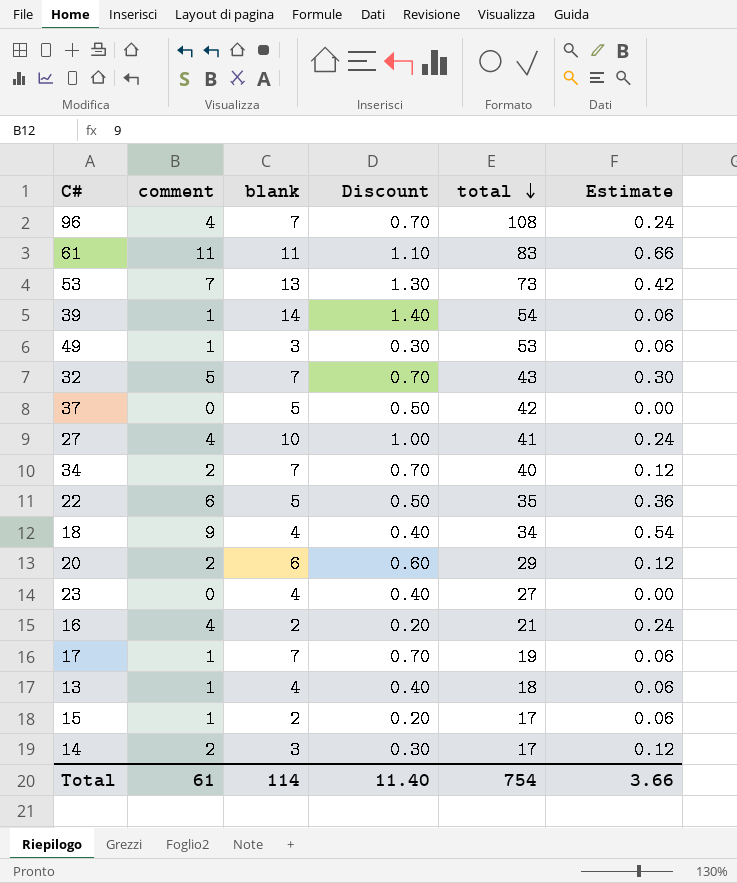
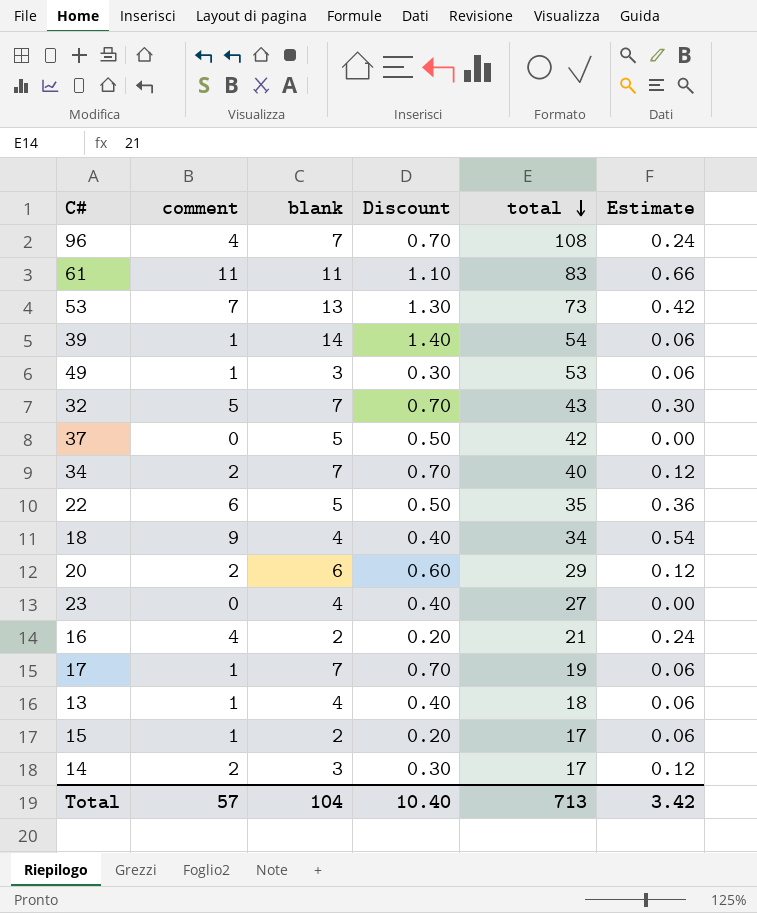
row 27: 4 | 10 | 1.00 | 41 | 0.24 -> none
Total | comment: 61 -> 57
Total | blank: 114 -> 104
Total | Discount: 11.40 -> 10.40
Total | total: 754 -> 713
Total | Estimate: 3.66 -> 3.42

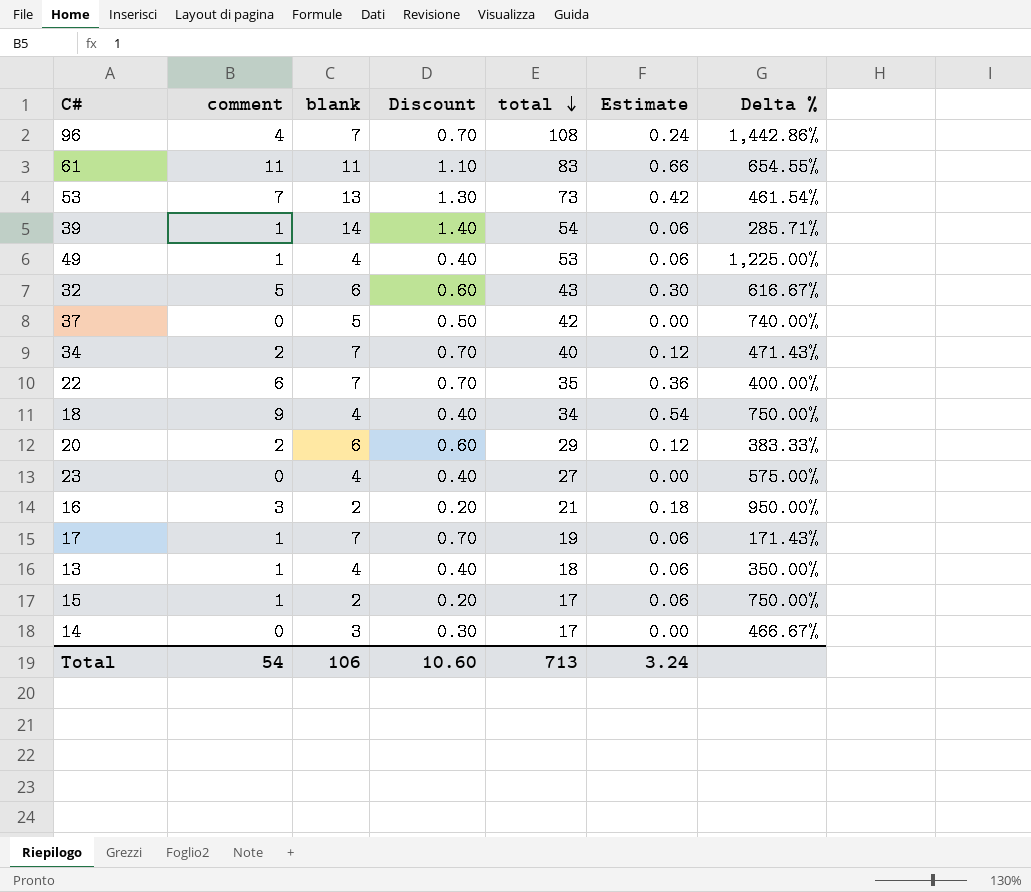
column Delta % | formula: none -> ([total] - [blank]) / [blank]
49 | blank: 3 -> 4
49 | Discount: 0.30 -> 0.40
32 | blank: 7 -> 6
32 | Discount: 0.70 -> 0.60
22 | blank: 5 -> 7
22 | Discount: 0.50 -> 0.70
16 | comment: 4 -> 3
16 | Estimate: 0.24 -> 0.18
14 | comment: 2 -> 0
14 | Estimate: 0.12 -> 0.00
Total | comment: 57 -> 54
Total | blank: 104 -> 106
Total | Discount: 10.40 -> 10.60
Total | Estimate: 3.42 -> 3.24

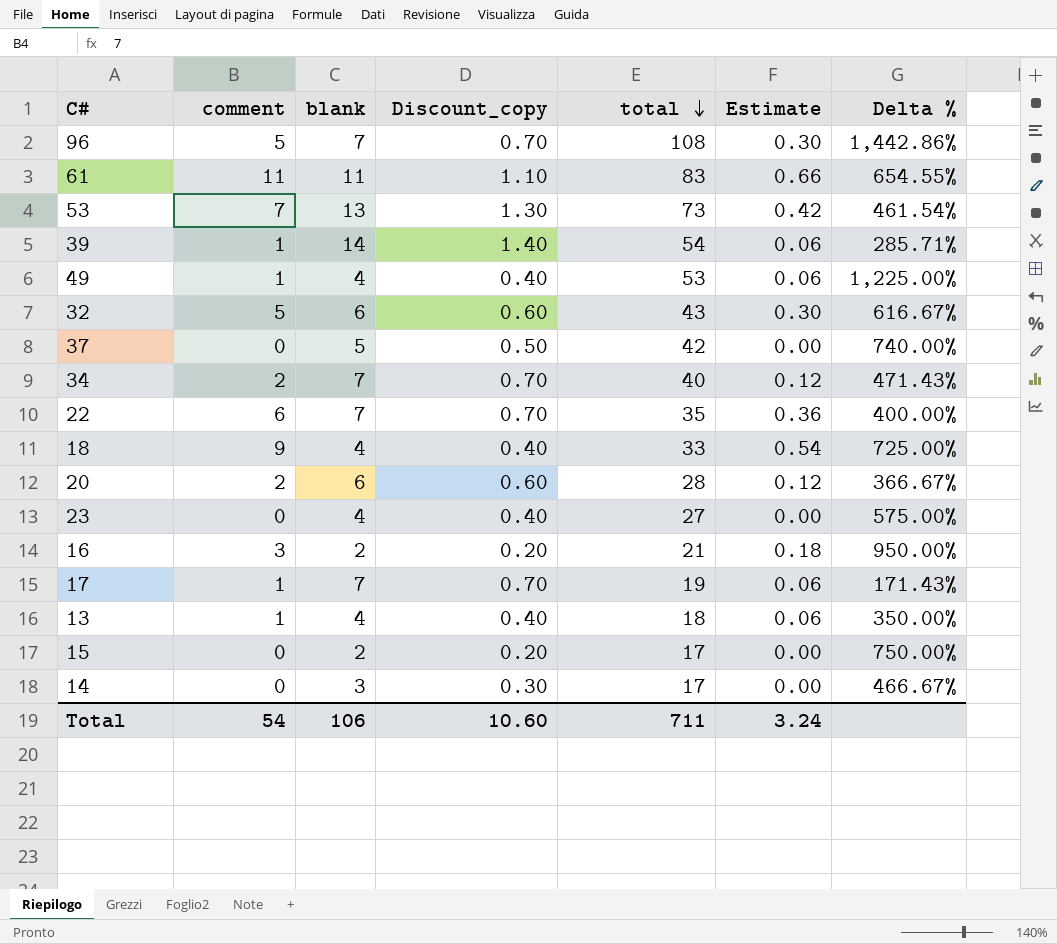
column name: Discount -> Discount_copy
96 | comment: 4 -> 5
96 | Estimate: 0.24 -> 0.30
18 | total: 34 -> 33
18 | Delta %: 750.00% -> 725.00%
20 | total: 29 -> 28
20 | Delta %: 383.33% -> 366.67%
15 | comment: 1 -> 0
15 | Estimate: 0.06 -> 0.00
Total | total: 713 -> 711

